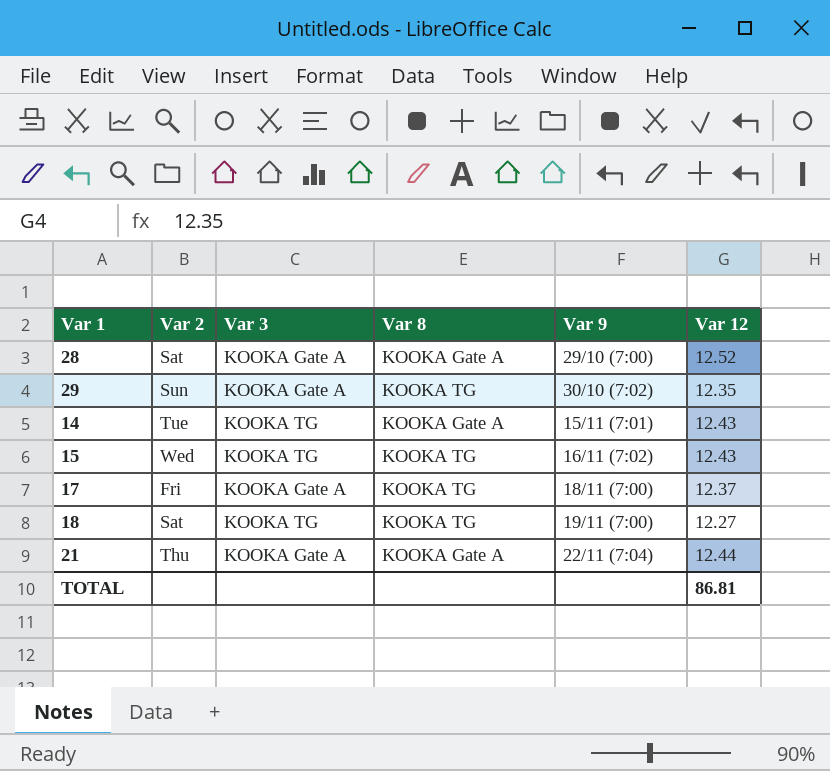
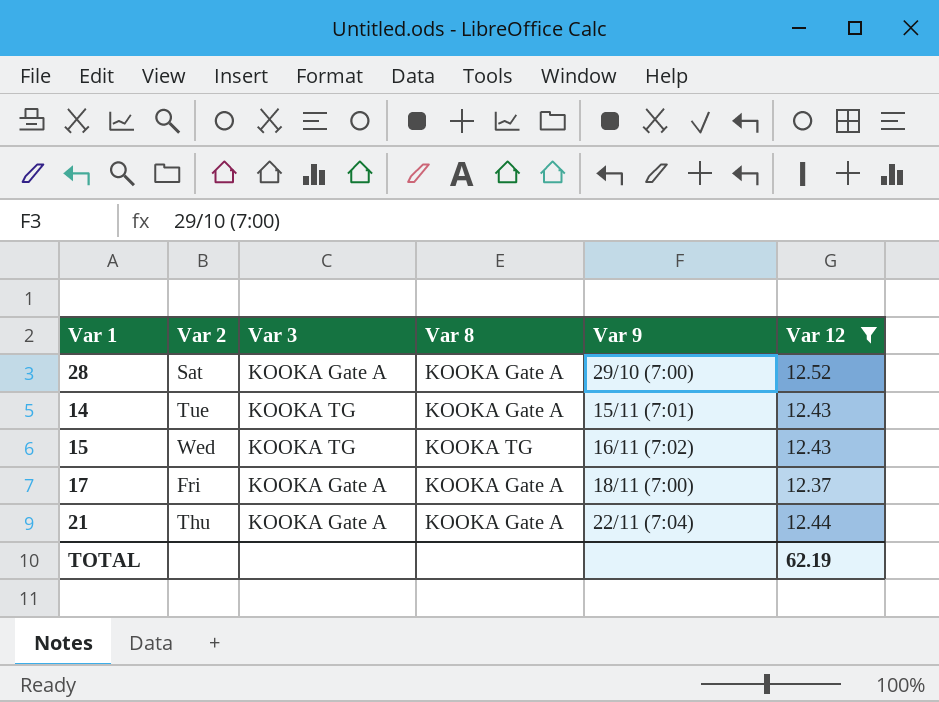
filter: none -> Var 12 >= 12.37
17 | Var 8: KOOKA TG -> KOOKA Gate A
TOTAL | Var 12: 86.81 -> 62.19

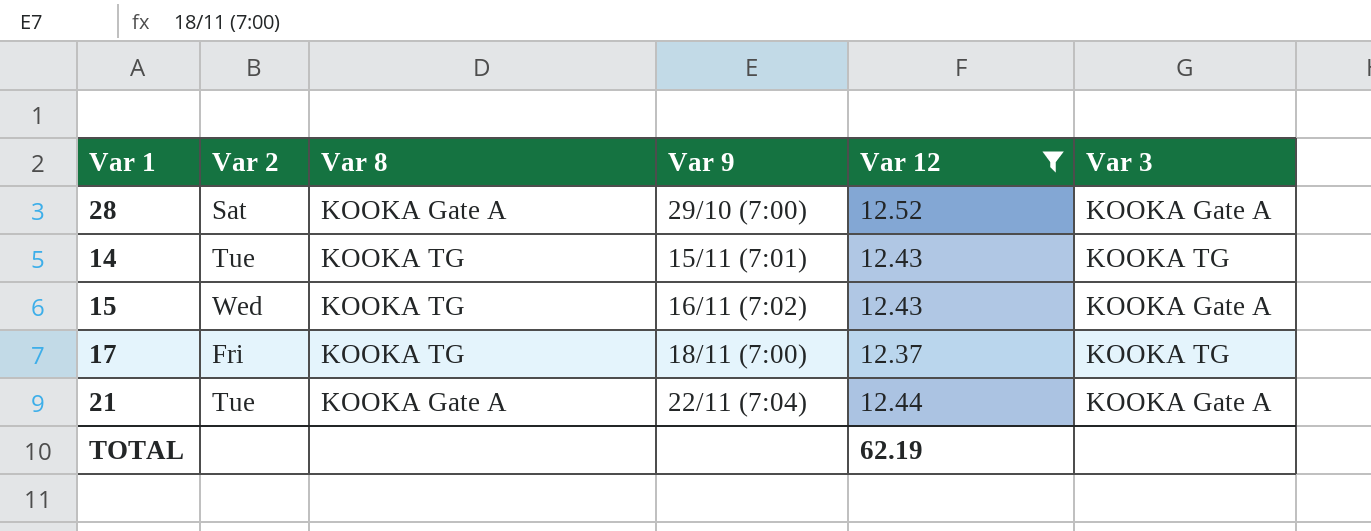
column Var 3 | position: 3 -> 6
14 | Var 8: KOOKA Gate A -> KOOKA TG
15 | Var 3: KOOKA TG -> KOOKA Gate A
17 | Var 8: KOOKA Gate A -> KOOKA TG
17 | Var 3: KOOKA Gate A -> KOOKA TG
21 | Var 2: Thu -> Tue

